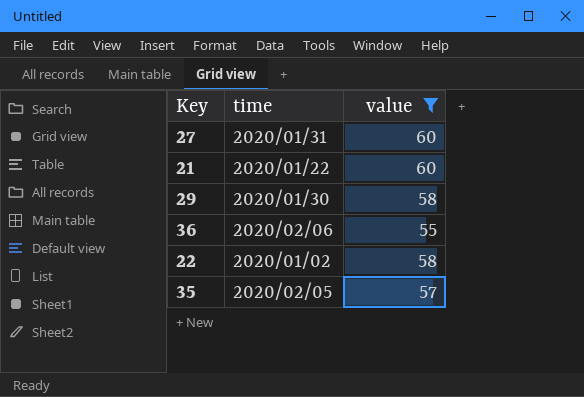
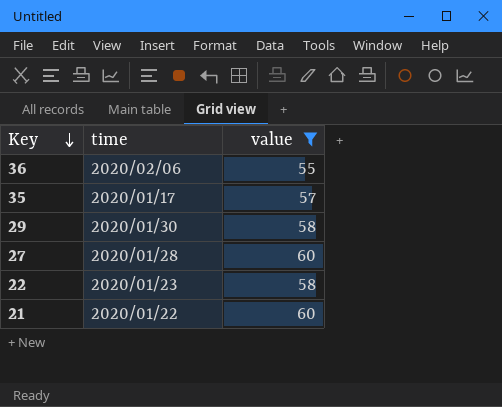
row order: none -> Key descending
35 | time: 2020/02/05 -> 2020/01/17
27 | time: 2020/01/31 -> 2020/01/28
22 | time: 2020/01/02 -> 2020/01/23

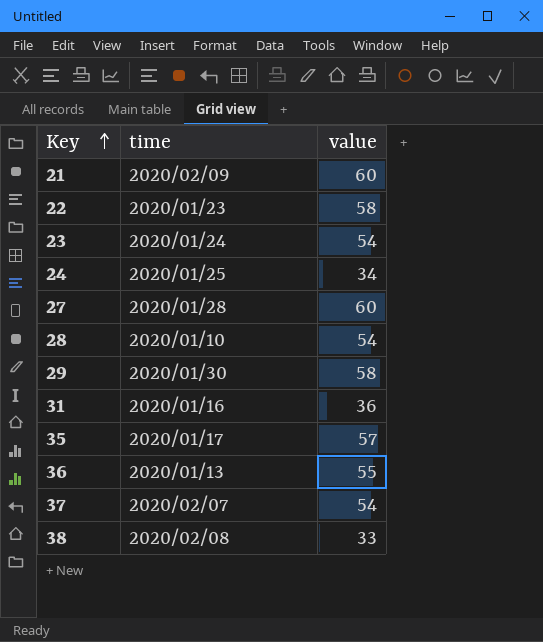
filter: value >= 55 -> none
row order: Key descending -> Key ascending
21 | time: 2020/01/22 -> 2020/02/09
36 | time: 2020/02/06 -> 2020/01/13

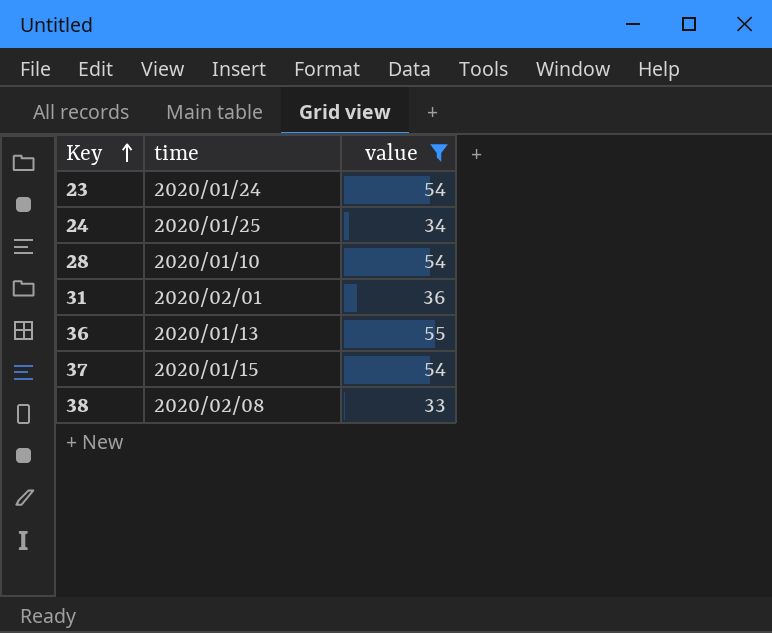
filter: none -> value <= 55
31 | time: 2020/01/16 -> 2020/02/01
37 | time: 2020/02/07 -> 2020/01/15

